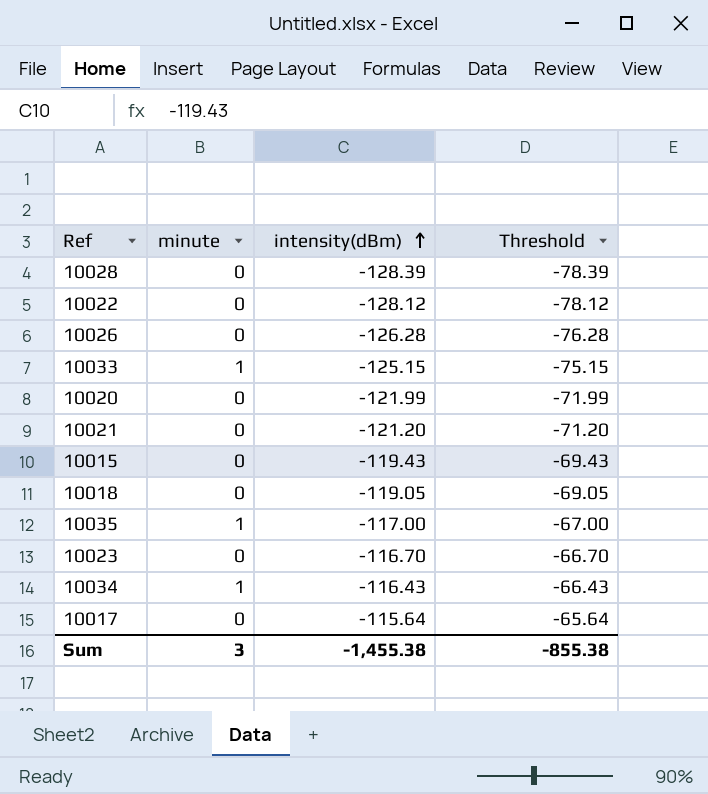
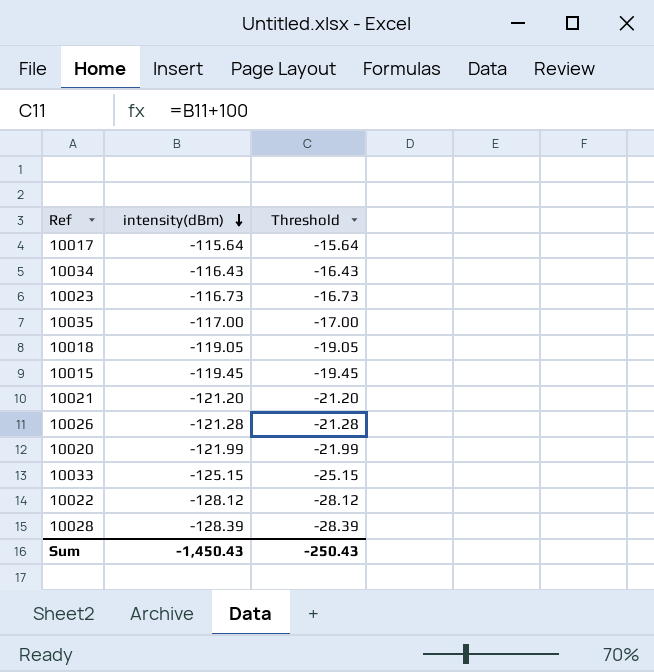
row order: intensity(dBm) ascending -> intensity(dBm) descending
column minute | position: 2 -> none
column Threshold | formula: [intensity(dBm)] + 50 -> [intensity(dBm)] + 100
10023 | intensity(dBm): -116.70 -> -116.73
10015 | intensity(dBm): -119.43 -> -119.45
10026 | intensity(dBm): -126.28 -> -121.28
Sum | intensity(dBm): -1,455.38 -> -1,450.43
Sum | Threshold: -855.38 -> -250.43

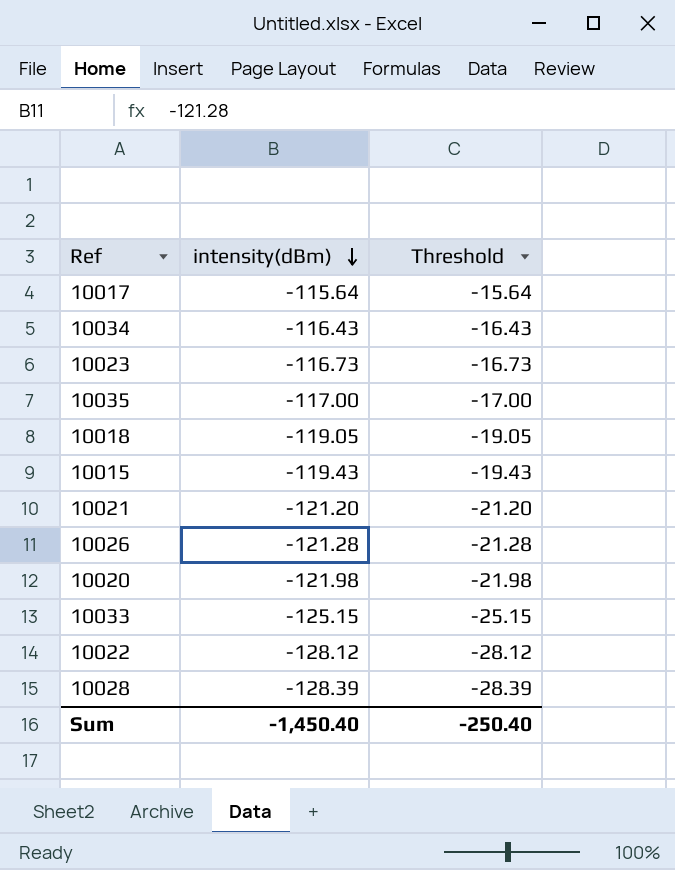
10015 | intensity(dBm): -119.45 -> -119.43
10015 | Threshold: -19.45 -> -19.43
10020 | intensity(dBm): -121.99 -> -121.98
10020 | Threshold: -21.99 -> -21.98
Sum | intensity(dBm): -1,450.43 -> -1,450.40
Sum | Threshold: -250.43 -> -250.40

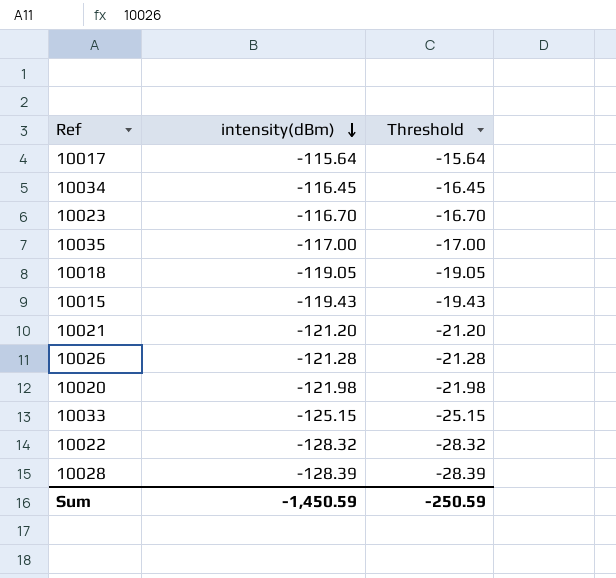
10034 | intensity(dBm): -116.43 -> -116.45
10034 | Threshold: -16.43 -> -16.45
10023 | intensity(dBm): -116.73 -> -116.70
10023 | Threshold: -16.73 -> -16.70
10022 | intensity(dBm): -128.12 -> -128.32
10022 | Threshold: -28.12 -> -28.32
Sum | intensity(dBm): -1,450.40 -> -1,450.59
Sum | Threshold: -250.40 -> -250.59

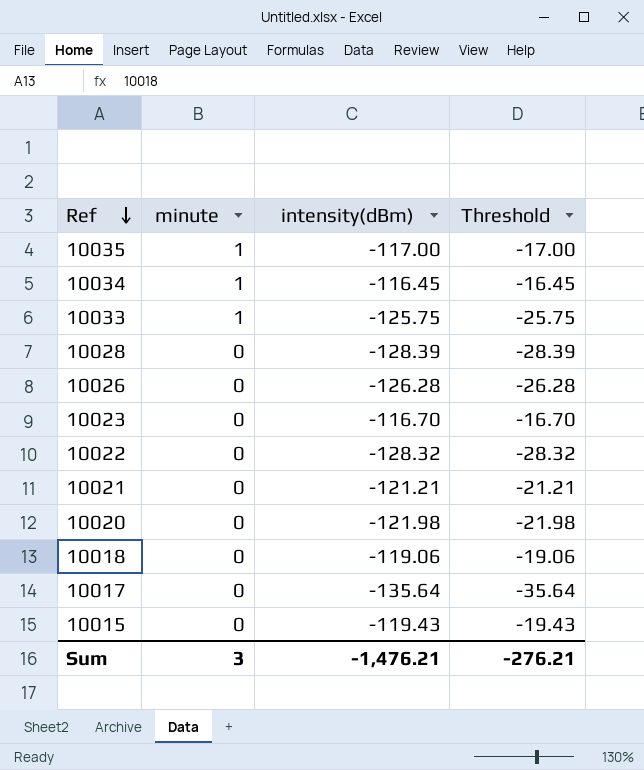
row order: intensity(dBm) descending -> Ref descending
column minute | position: none -> 2
10033 | intensity(dBm): -125.15 -> -125.75
10033 | Threshold: -25.15 -> -25.75
10026 | intensity(dBm): -121.28 -> -126.28
10026 | Threshold: -21.28 -> -26.28
10021 | intensity(dBm): -121.20 -> -121.21
10021 | Threshold: -21.20 -> -21.21
10018 | intensity(dBm): -119.05 -> -119.06
10018 | Threshold: -19.05 -> -19.06
10017 | intensity(dBm): -115.64 -> -135.64
10017 | Threshold: -15.64 -> -35.64
Sum | intensity(dBm): -1,450.59 -> -1,476.21
Sum | Threshold: -250.59 -> -276.21

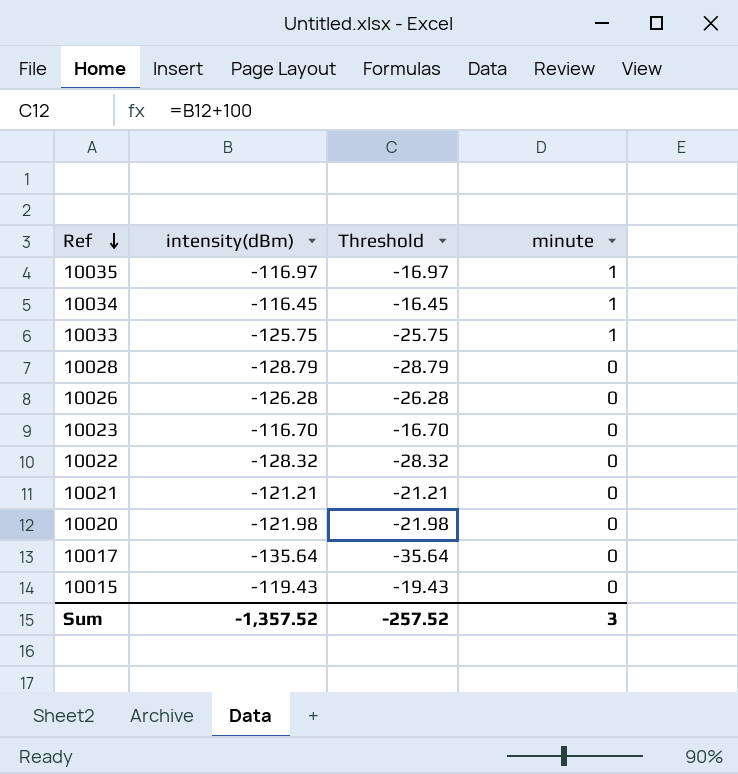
column minute | position: 2 -> 4
row 10018: 0 | -119.06 | -19.06 -> none
10035 | intensity(dBm): -117.00 -> -116.97
10035 | Threshold: -17.00 -> -16.97
10028 | intensity(dBm): -128.39 -> -128.79
10028 | Threshold: -28.39 -> -28.79
Sum | intensity(dBm): -1,476.21 -> -1,357.52
Sum | Threshold: -276.21 -> -257.52

